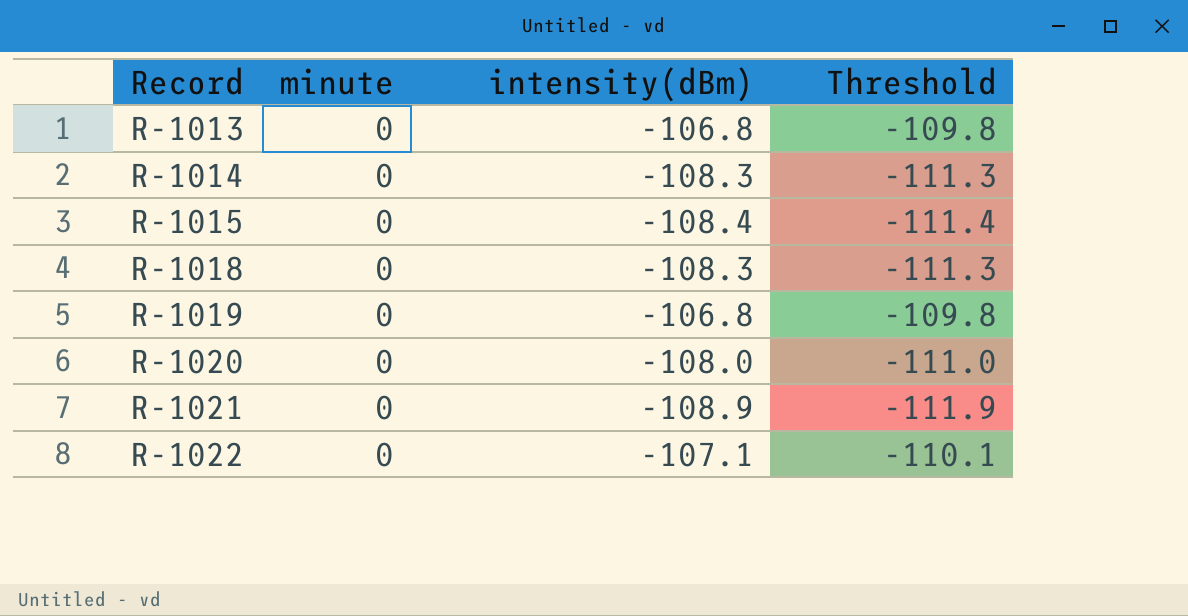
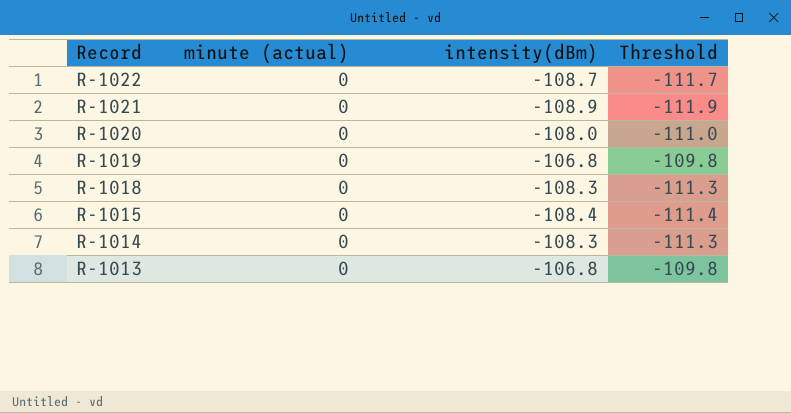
row order: Record ascending -> Record descending
column name: minute -> minute (actual)
R-1022 | intensity(dBm): -107.1 -> -108.7
R-1022 | Threshold: -110.1 -> -111.7

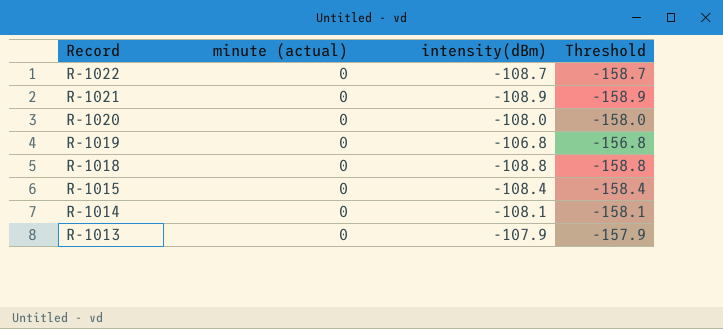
column Threshold | formula: [intensity(dBm)] - 3 -> [intensity(dBm)] - 50
R-1018 | intensity(dBm): -108.3 -> -108.8
R-1014 | intensity(dBm): -108.3 -> -108.1
R-1013 | intensity(dBm): -106.8 -> -107.9

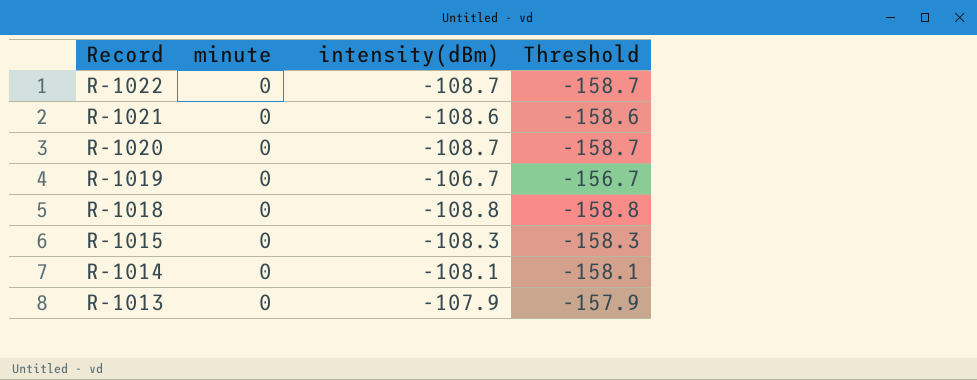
column name: minute (actual) -> minute
R-1021 | intensity(dBm): -108.9 -> -108.6
R-1021 | Threshold: -158.9 -> -158.6
R-1020 | intensity(dBm): -108.0 -> -108.7
R-1020 | Threshold: -158.0 -> -158.7
R-1019 | intensity(dBm): -106.8 -> -106.7
R-1019 | Threshold: -156.8 -> -156.7
R-1015 | intensity(dBm): -108.4 -> -108.3
R-1015 | Threshold: -158.4 -> -158.3

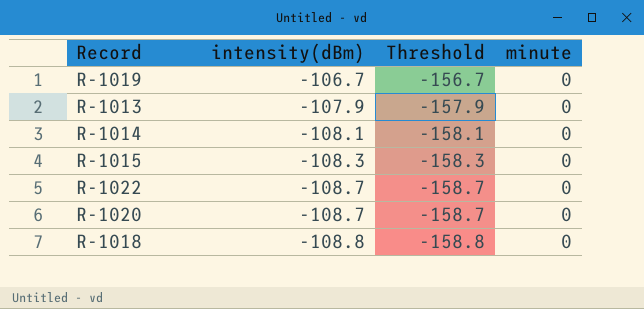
row order: Record descending -> intensity(dBm) descending
column minute | position: 2 -> 4
row R-1021: 0 | -108.6 | -158.6 -> none

